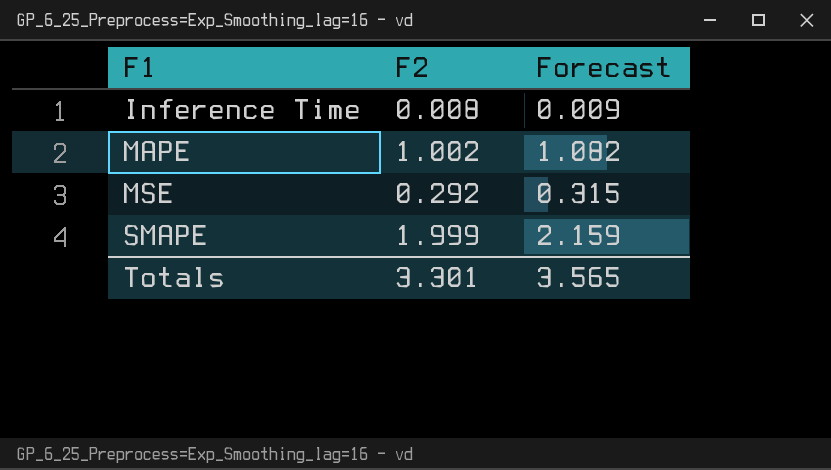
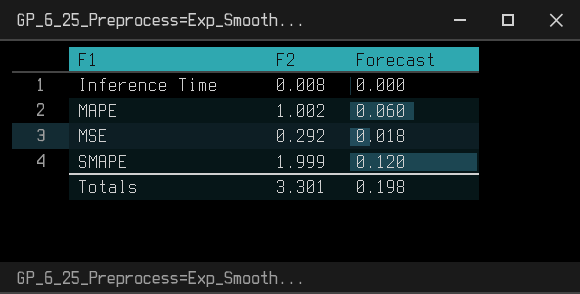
column Forecast | formula: [F2] * 1.08 -> [F2] * 0.06
Totals | Forecast: 3.565 -> 0.198

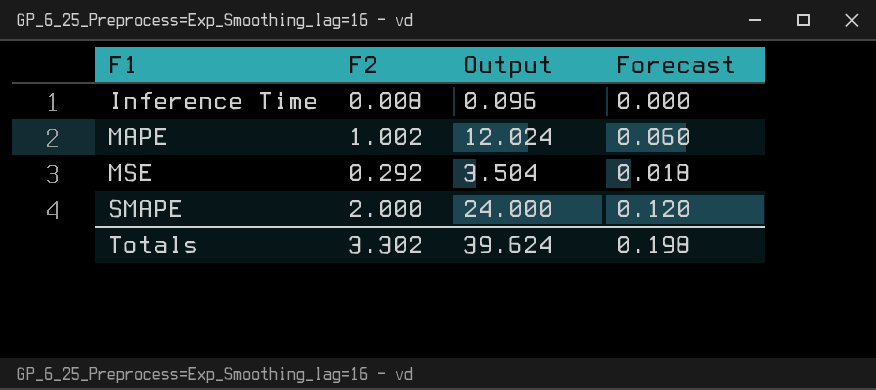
column Output | formula: none -> [F2] * 12
SMAPE | F2: 1.999 -> 2.000
Totals | F2: 3.301 -> 3.302

